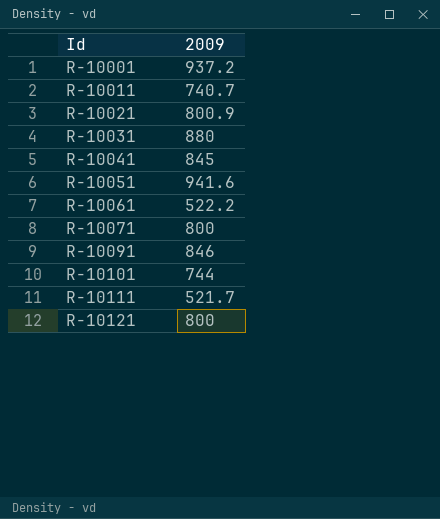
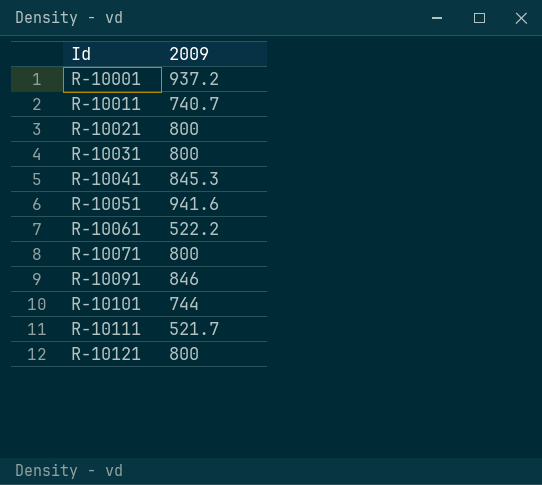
R-10021 | 2009: 800.9 -> 800
R-10031 | 2009: 880 -> 800
R-10041 | 2009: 845 -> 845.3

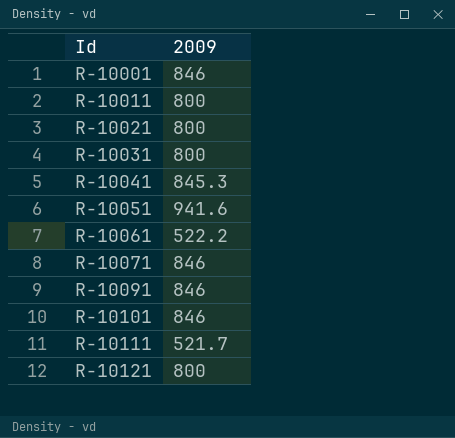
R-10001 | 2009: 937.2 -> 846
R-10011 | 2009: 740.7 -> 800
R-10071 | 2009: 800 -> 846
R-10101 | 2009: 744 -> 846

